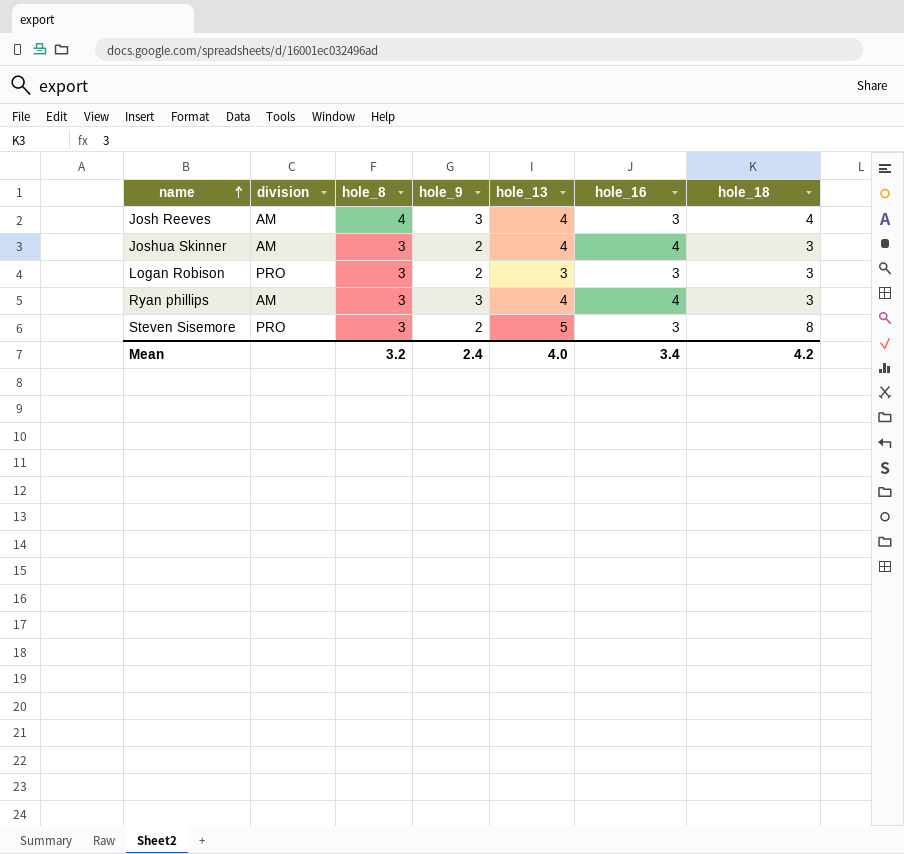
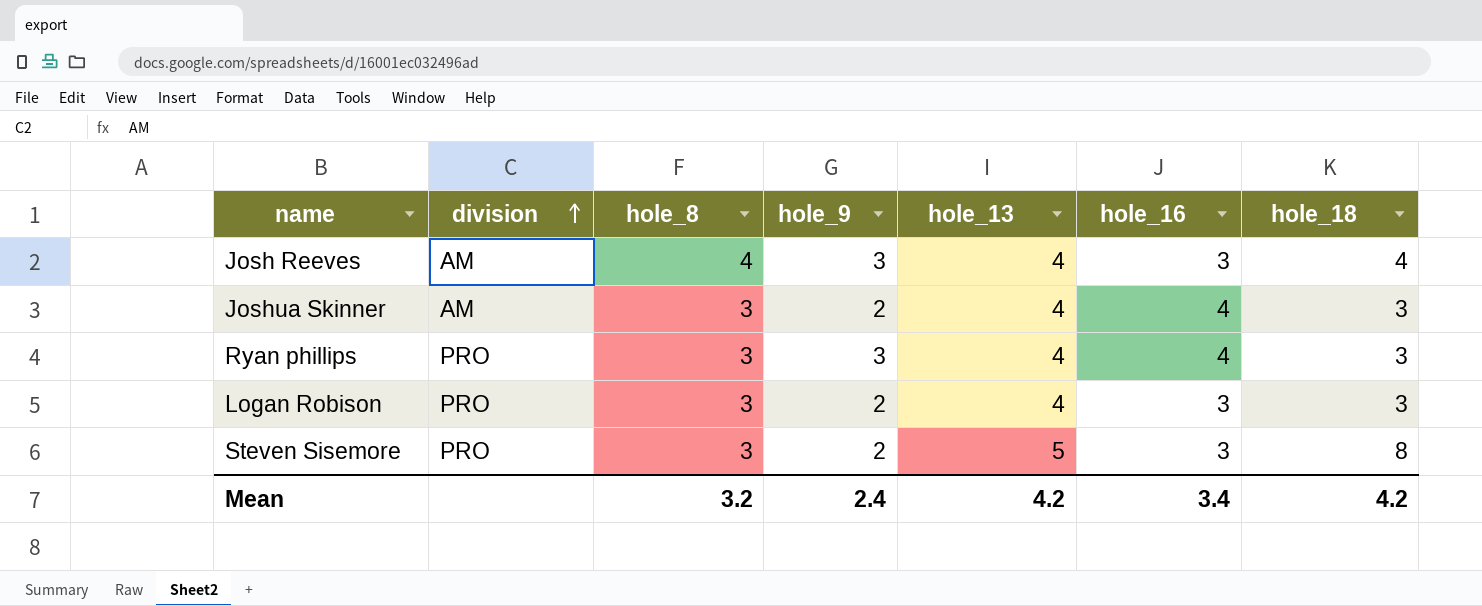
row order: name ascending -> division ascending
Ryan phillips | division: AM -> PRO
Logan Robison | hole_13: 3 -> 4
Mean | hole_13: 4.0 -> 4.2

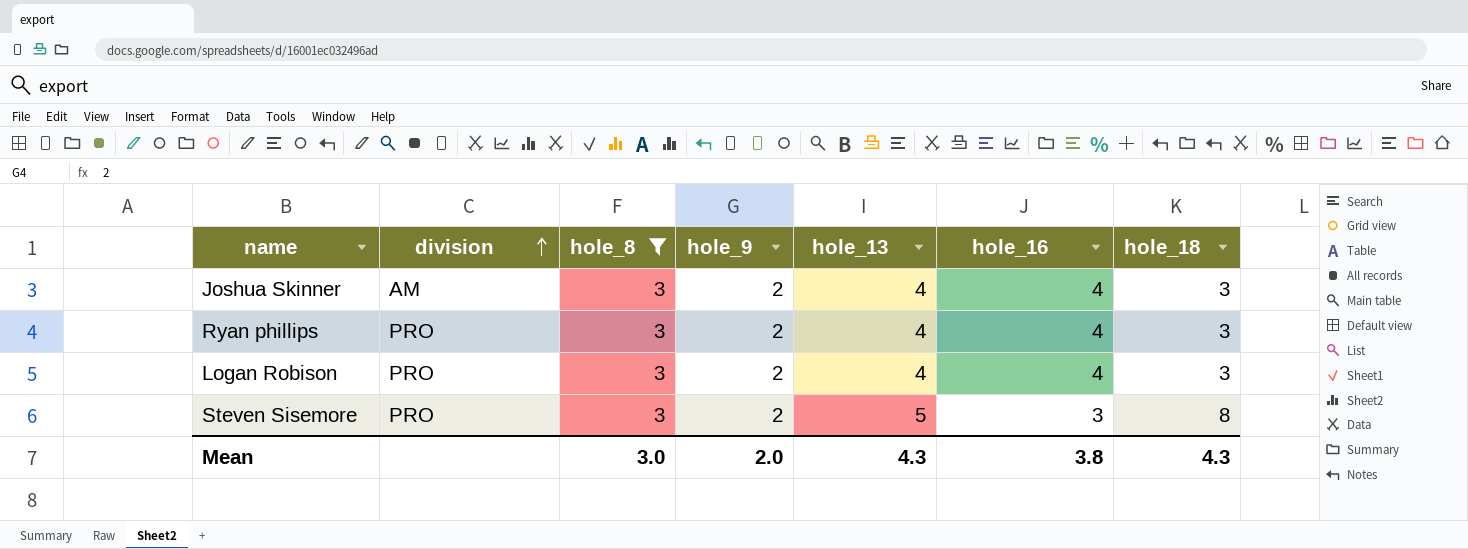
filter: none -> hole_8 = 3
Ryan phillips | hole_9: 3 -> 2
Logan Robison | hole_16: 3 -> 4
Mean | hole_8: 3.2 -> 3.0
Mean | hole_9: 2.4 -> 2.0
Mean | hole_13: 4.2 -> 4.3
Mean | hole_16: 3.4 -> 3.8
Mean | hole_18: 4.2 -> 4.3

